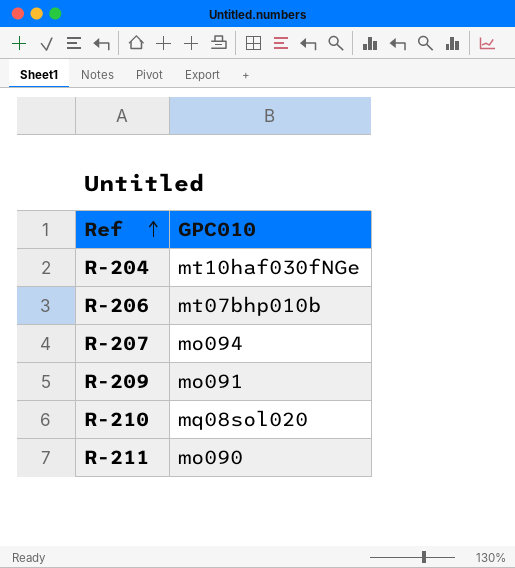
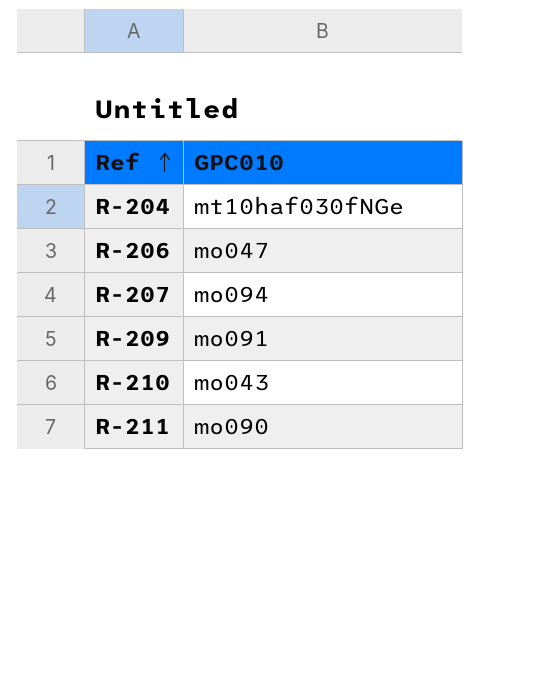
R-206 | GPC010: mt07bhp010b -> mo047
R-210 | GPC010: mq08sol020 -> mo043

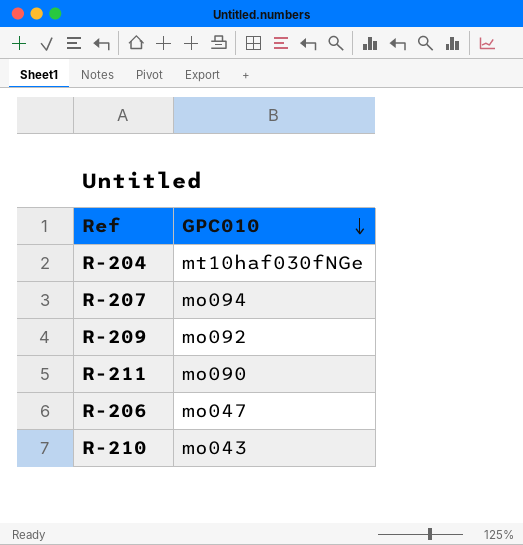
row order: Ref ascending -> GPC010 descending
R-209 | GPC010: mo091 -> mo092

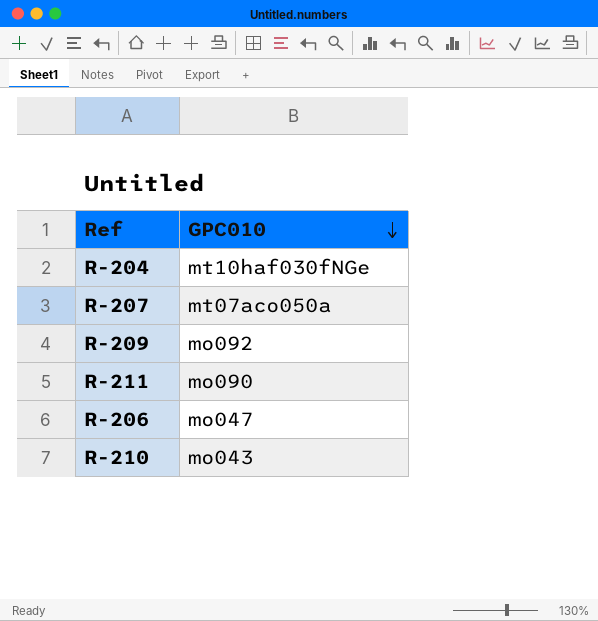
R-207 | GPC010: mo094 -> mt07aco050a

